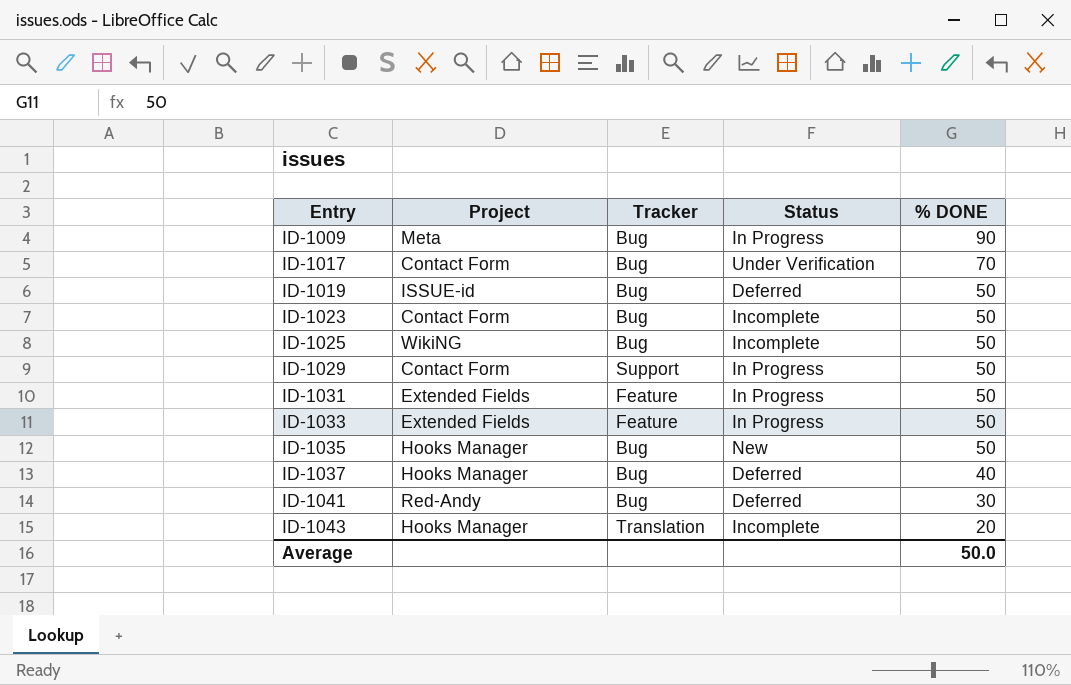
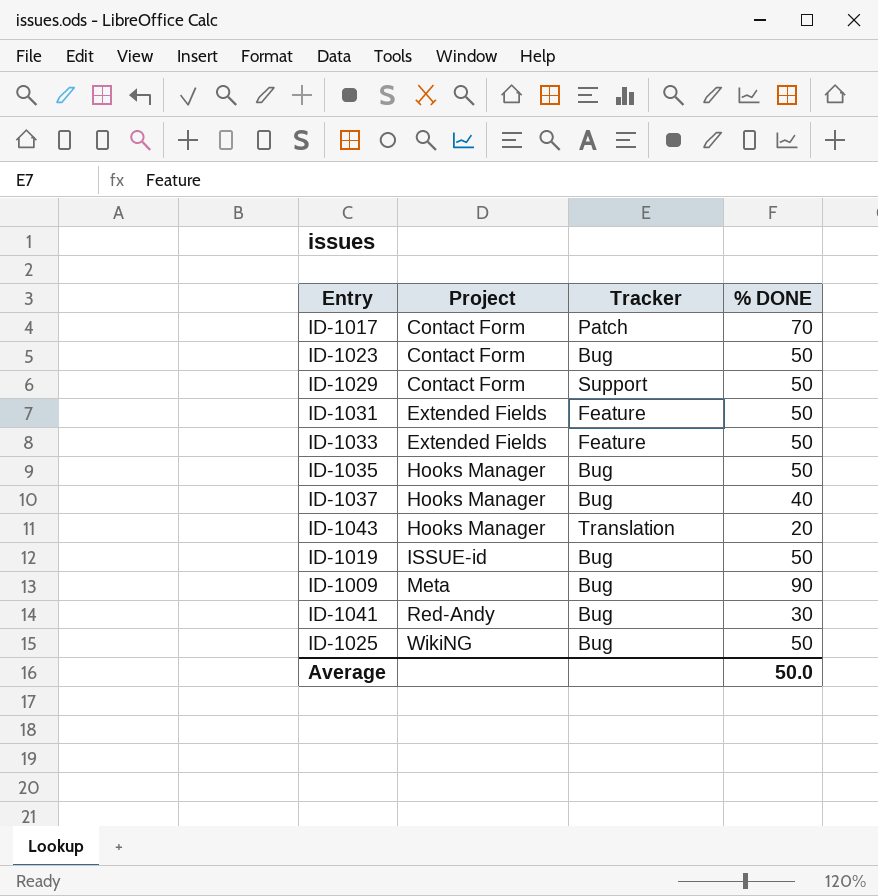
row order: Entry ascending -> Project ascending
column Status | position: 4 -> none
ID-1017 | Tracker: Bug -> Patch

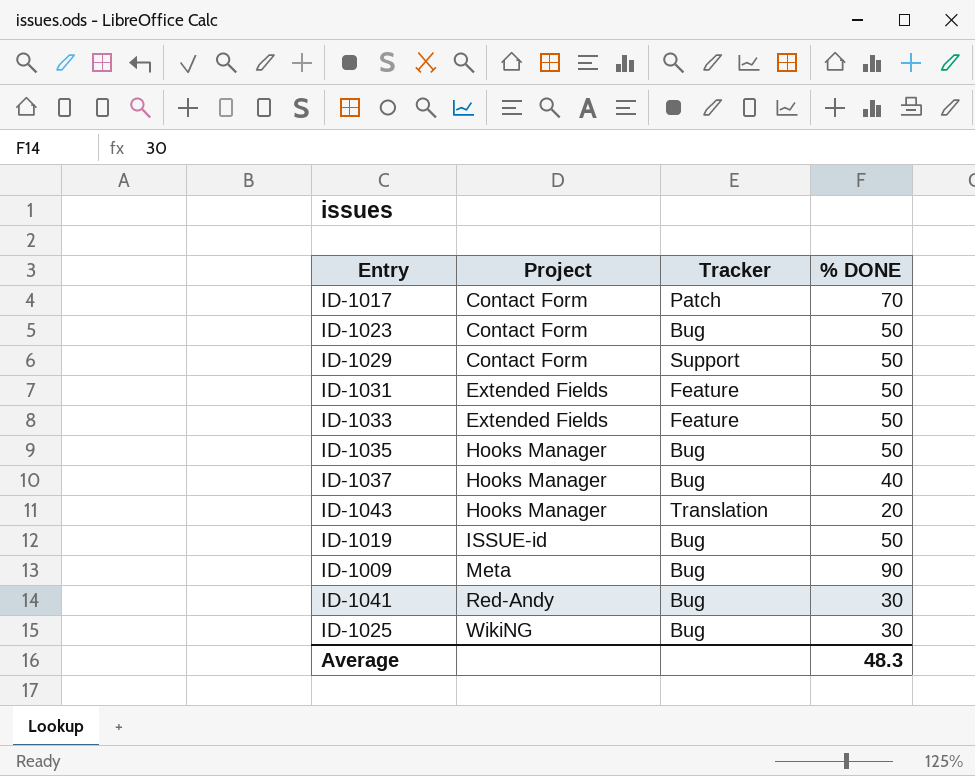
ID-1025 | % DONE: 50 -> 30
Average | % DONE: 50.0 -> 48.3

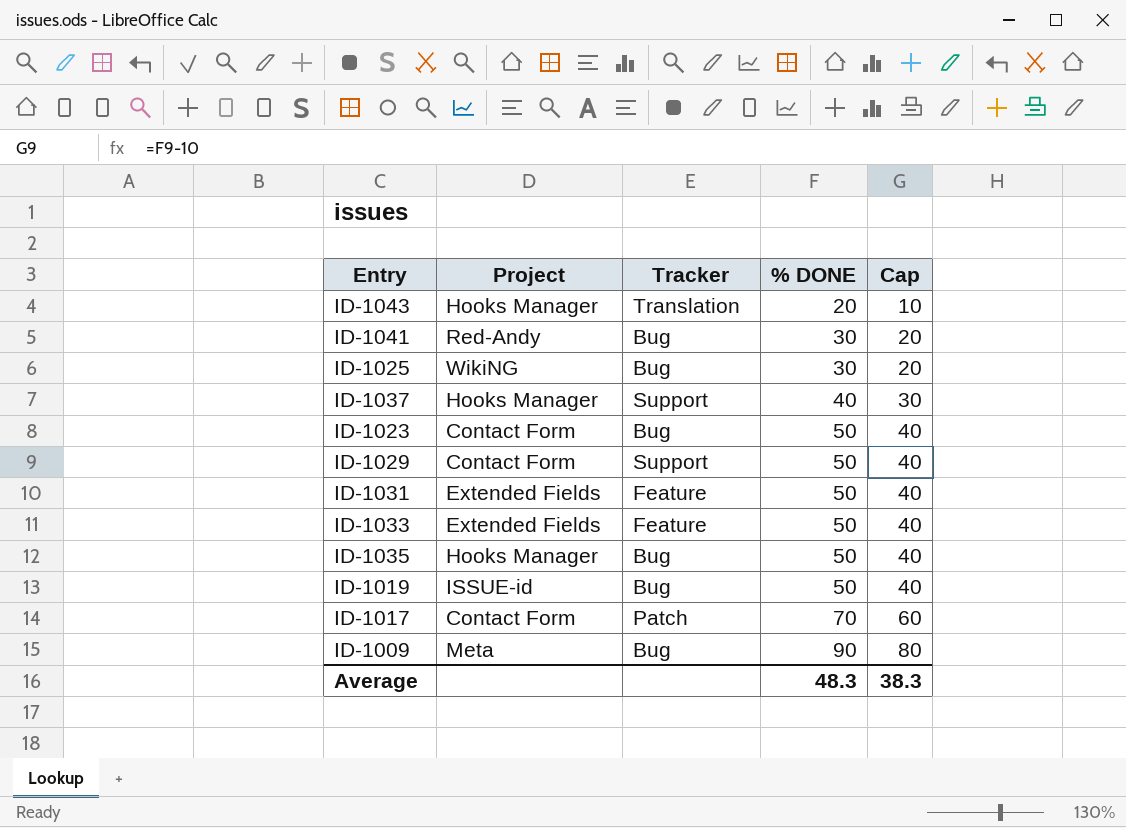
row order: Project ascending -> % DONE ascending
column Cap | formula: none -> [% DONE] - 10
ID-1037 | Tracker: Bug -> Support

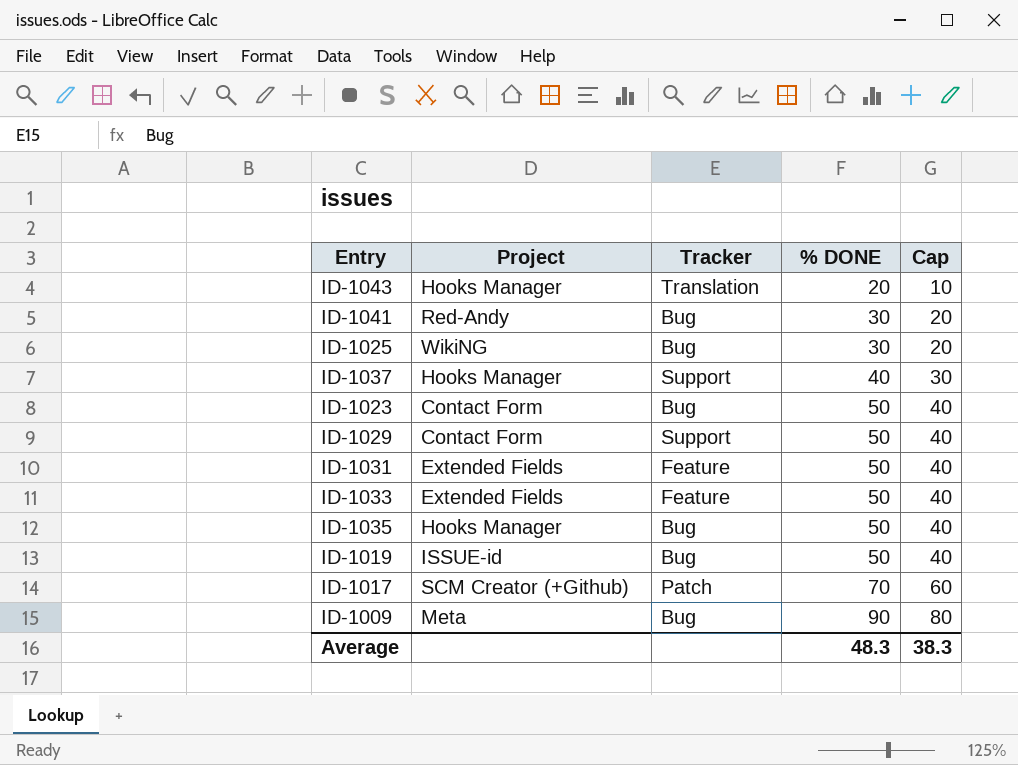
ID-1017 | Project: Contact Form -> SCM Creator (+Github)

